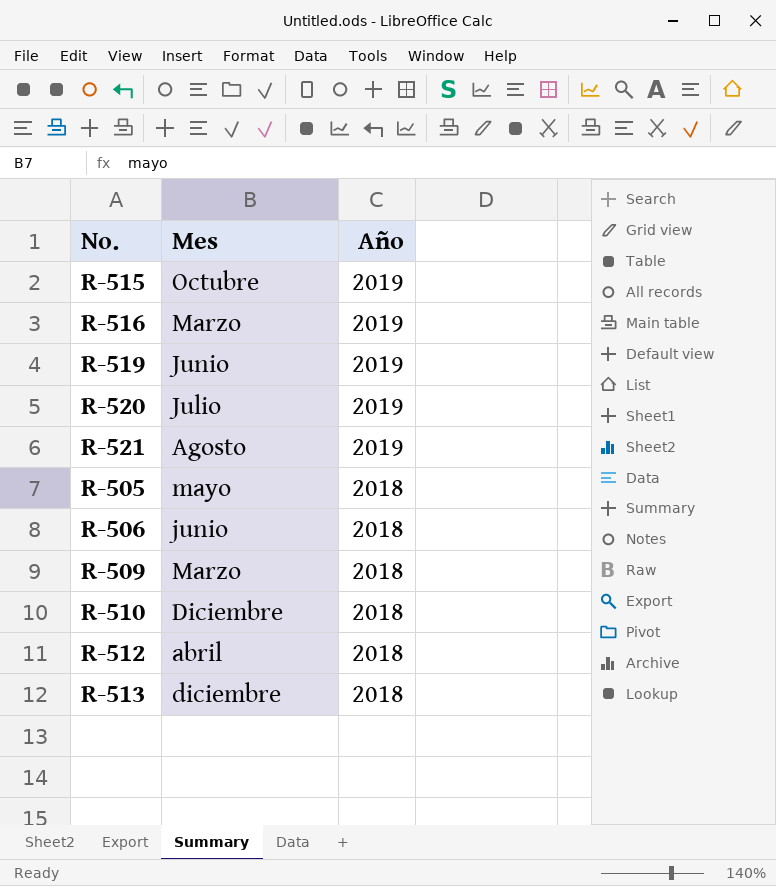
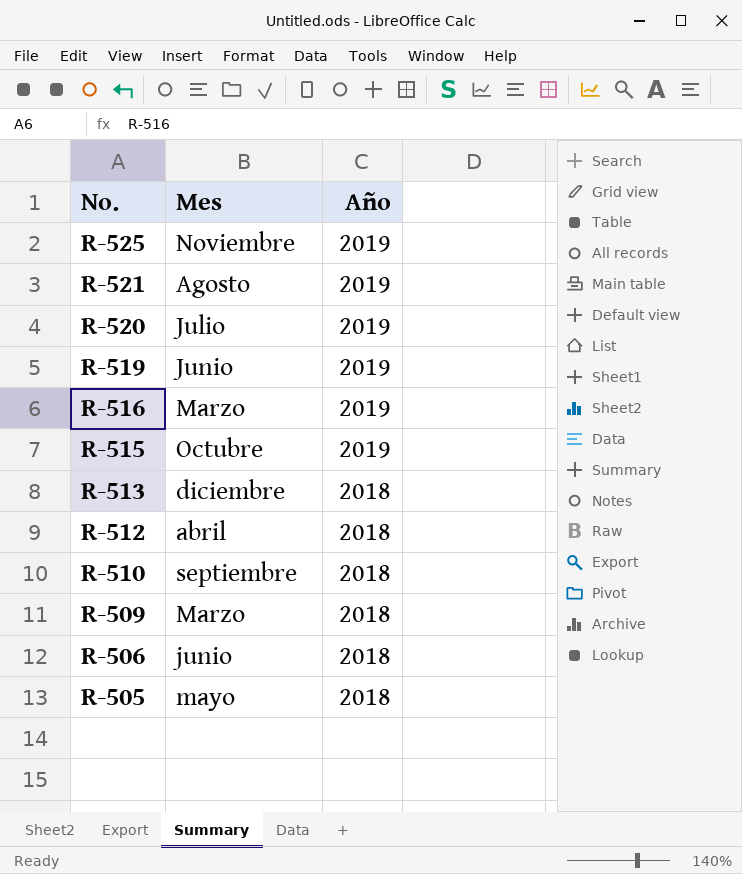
row order: Año descending -> No. descending
row R-525: none -> Noviembre | 2019
R-510 | Mes: Diciembre -> septiembre

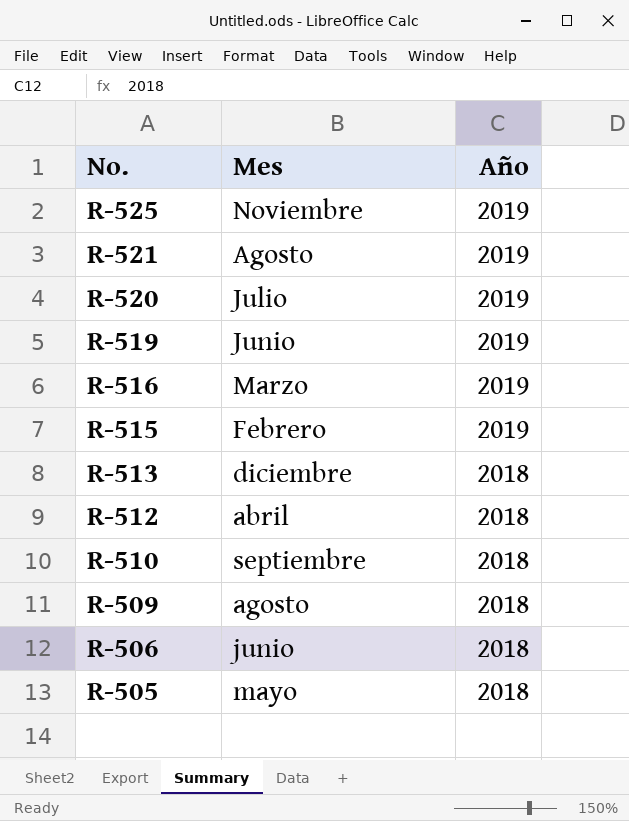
R-515 | Mes: Octubre -> Febrero
R-509 | Mes: Marzo -> agosto

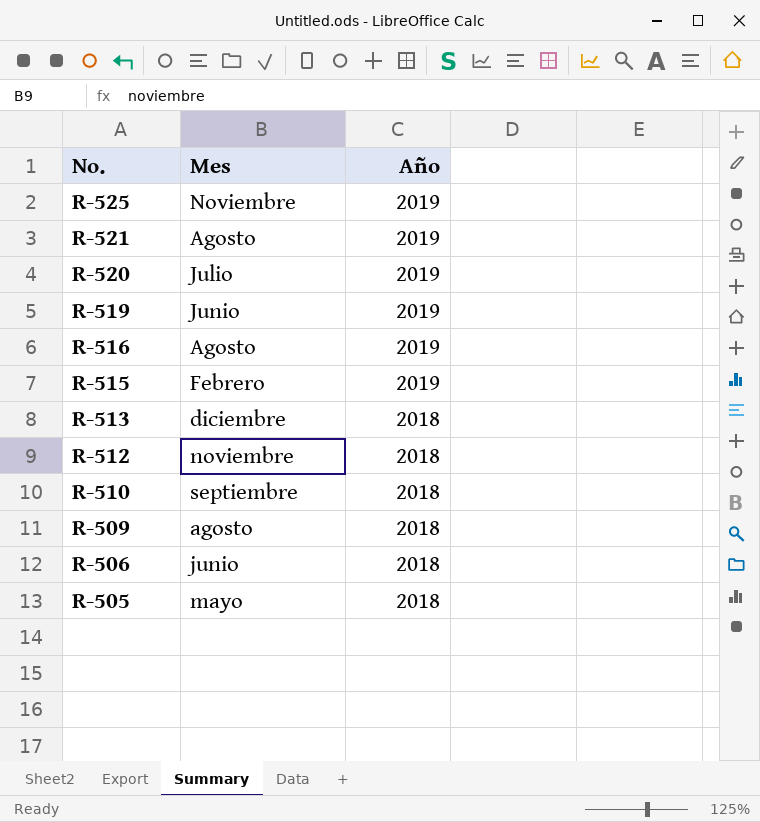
R-516 | Mes: Marzo -> Agosto
R-512 | Mes: abril -> noviembre

